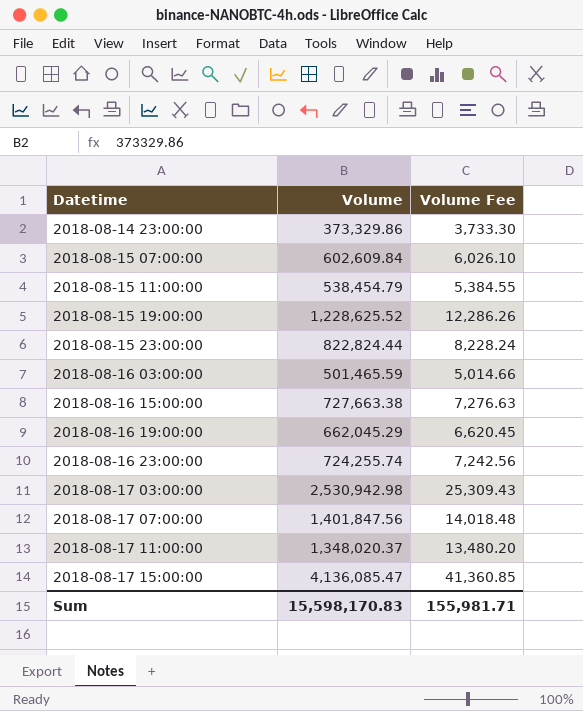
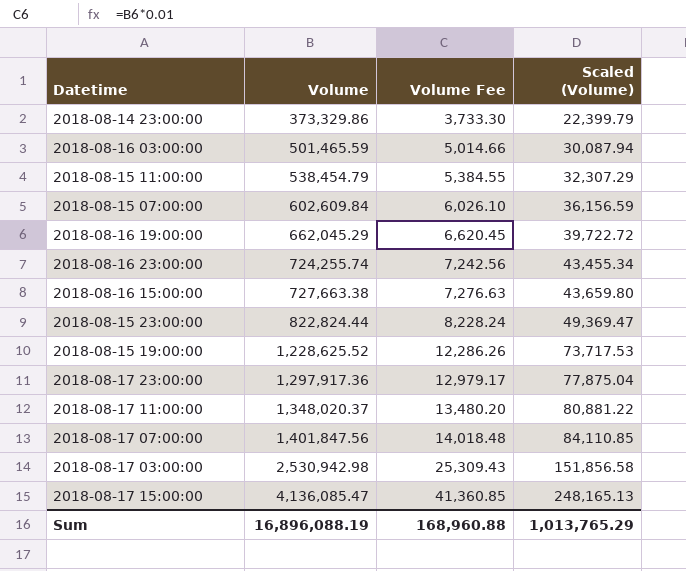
row order: Datetime ascending -> Volume ascending
column Scaled (Volume) | formula: none -> [Volume] * 0.06
row 2018-08-17 23:00:00: none -> 1,297,917.36 | 12,979.17 | 77,875.04
Sum | Volume: 15,598,170.83 -> 16,896,088.19
Sum | Volume Fee: 155,981.71 -> 168,960.88

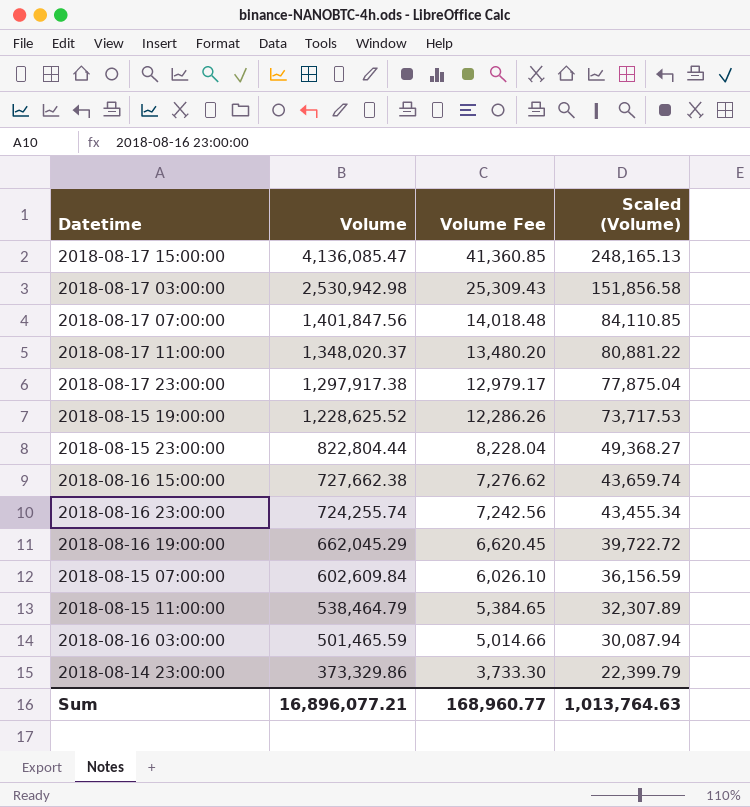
row order: Volume ascending -> Volume descending
2018-08-17 23:00:00 | Volume: 1,297,917.36 -> 1,297,917.38
2018-08-15 23:00:00 | Volume: 822,824.44 -> 822,804.44
2018-08-15 23:00:00 | Volume Fee: 8,228.24 -> 8,228.04
2018-08-15 23:00:00 | Scaled (Volume): 49,369.47 -> 49,368.27
2018-08-16 15:00:00 | Volume: 727,663.38 -> 727,662.38
2018-08-16 15:00:00 | Volume Fee: 7,276.63 -> 7,276.62
2018-08-16 15:00:00 | Scaled (Volume): 43,659.80 -> 43,659.74
2018-08-15 11:00:00 | Volume: 538,454.79 -> 538,464.79
2018-08-15 11:00:00 | Volume Fee: 5,384.55 -> 5,384.65
2018-08-15 11:00:00 | Scaled (Volume): 32,307.29 -> 32,307.89
Sum | Volume: 16,896,088.19 -> 16,896,077.21
Sum | Volume Fee: 168,960.88 -> 168,960.77
Sum | Scaled (Volume): 1,013,765.29 -> 1,013,764.63

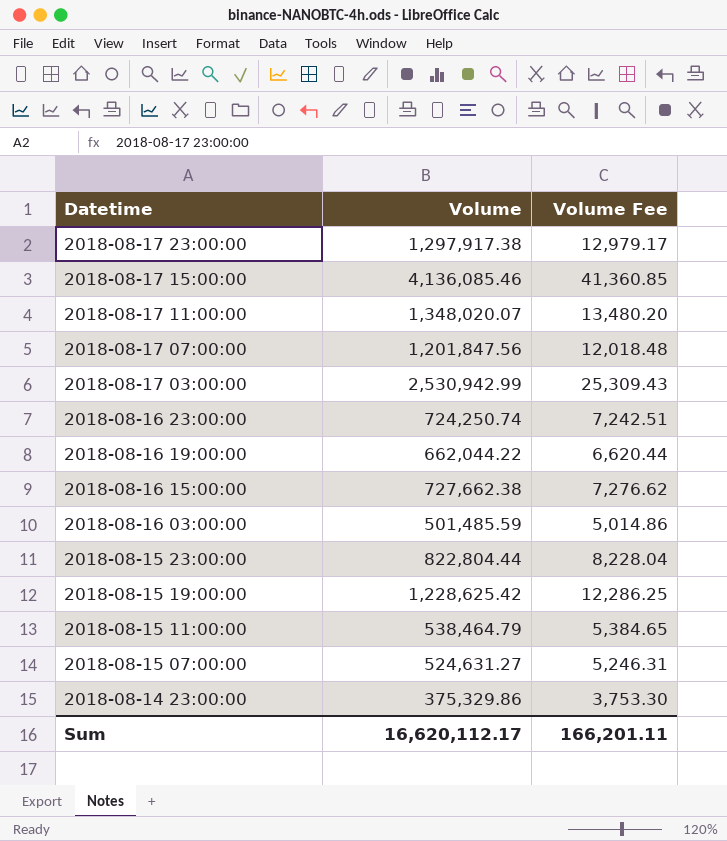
row order: Volume descending -> Datetime descending
column Scaled (Volume) | formula: [Volume] * 0.06 -> none
2018-08-17 15:00:00 | Volume: 4,136,085.47 -> 4,136,085.46
2018-08-17 11:00:00 | Volume: 1,348,020.37 -> 1,348,020.07
2018-08-17 07:00:00 | Volume: 1,401,847.56 -> 1,201,847.56
2018-08-17 07:00:00 | Volume Fee: 14,018.48 -> 12,018.48
2018-08-17 03:00:00 | Volume: 2,530,942.98 -> 2,530,942.99
2018-08-16 23:00:00 | Volume: 724,255.74 -> 724,250.74
2018-08-16 23:00:00 | Volume Fee: 7,242.56 -> 7,242.51
2018-08-16 19:00:00 | Volume: 662,045.29 -> 662,044.22
2018-08-16 19:00:00 | Volume Fee: 6,620.45 -> 6,620.44
2018-08-16 03:00:00 | Volume: 501,465.59 -> 501,485.59
2018-08-16 03:00:00 | Volume Fee: 5,014.66 -> 5,014.86
2018-08-15 19:00:00 | Volume: 1,228,625.52 -> 1,228,625.42
2018-08-15 19:00:00 | Volume Fee: 12,286.26 -> 12,286.25
2018-08-15 07:00:00 | Volume: 602,609.84 -> 524,631.27
2018-08-15 07:00:00 | Volume Fee: 6,026.10 -> 5,246.31
2018-08-14 23:00:00 | Volume: 373,329.86 -> 375,329.86
2018-08-14 23:00:00 | Volume Fee: 3,733.30 -> 3,753.30
Sum | Volume: 16,896,077.21 -> 16,620,112.17
Sum | Volume Fee: 168,960.77 -> 166,201.11

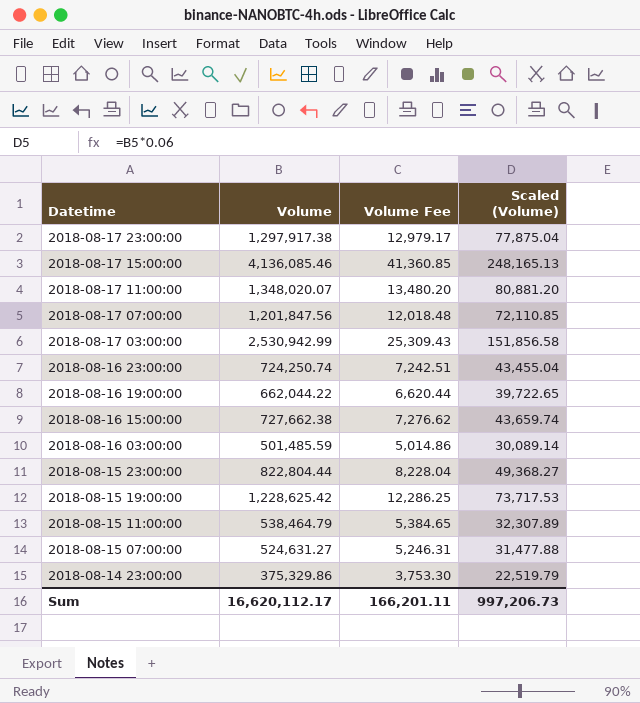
column Scaled (Volume) | formula: none -> [Volume] * 0.06

